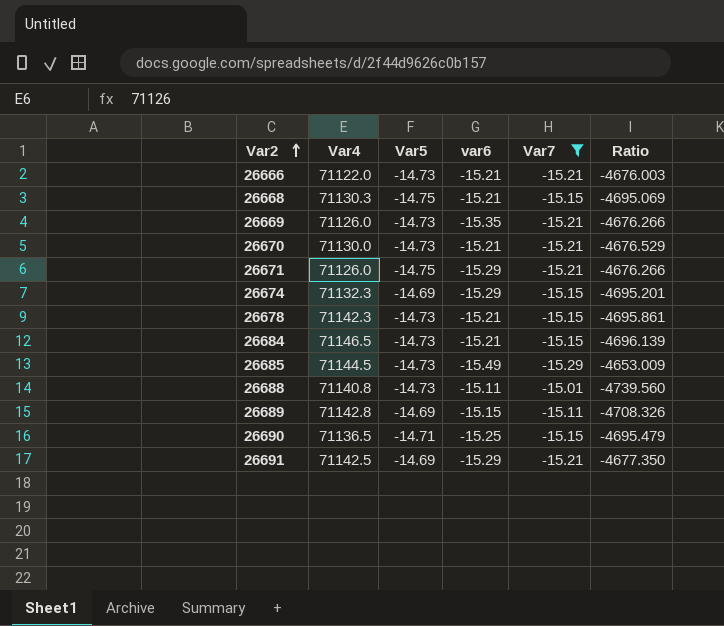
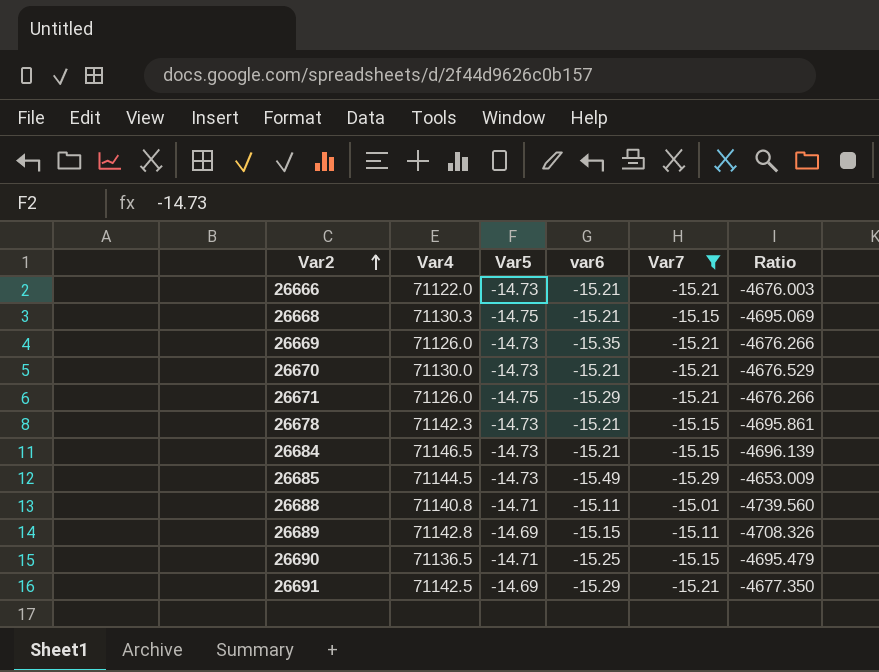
row 26674: 71132.3 | -14.69 | -15.29 | -15.15 | -4695.201 -> none
26688 | Var5: -14.73 -> -14.71

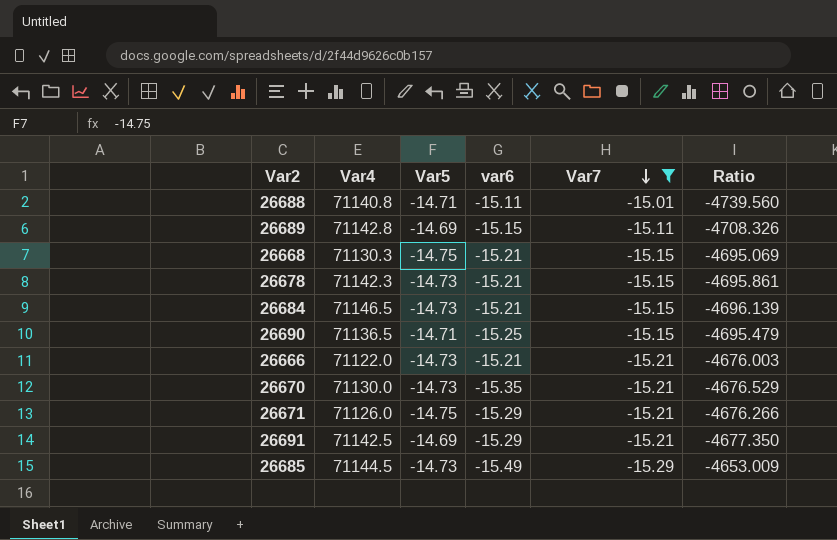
row order: Var2 ascending -> Var7 descending
row 26669: 71126.0 | -14.73 | -15.35 | -15.21 | -4676.266 -> none
26670 | var6: -15.21 -> -15.35

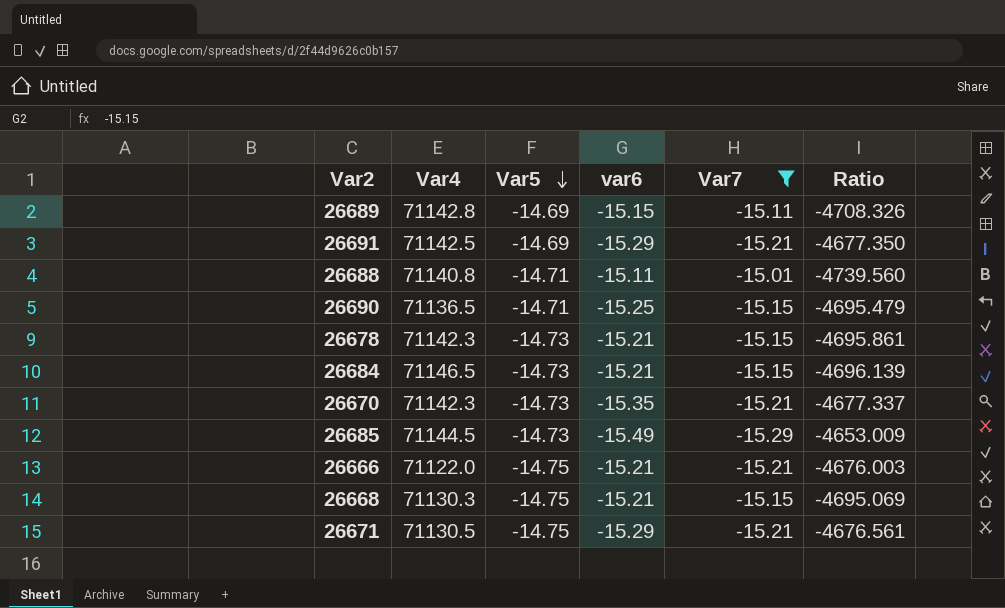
row order: Var7 descending -> Var5 descending
26670 | Var4: 71130.0 -> 71142.3
26670 | Ratio: -4676.529 -> -4677.337
26666 | Var5: -14.73 -> -14.75
26671 | Var4: 71126.0 -> 71130.5
26671 | Ratio: -4676.266 -> -4676.561

